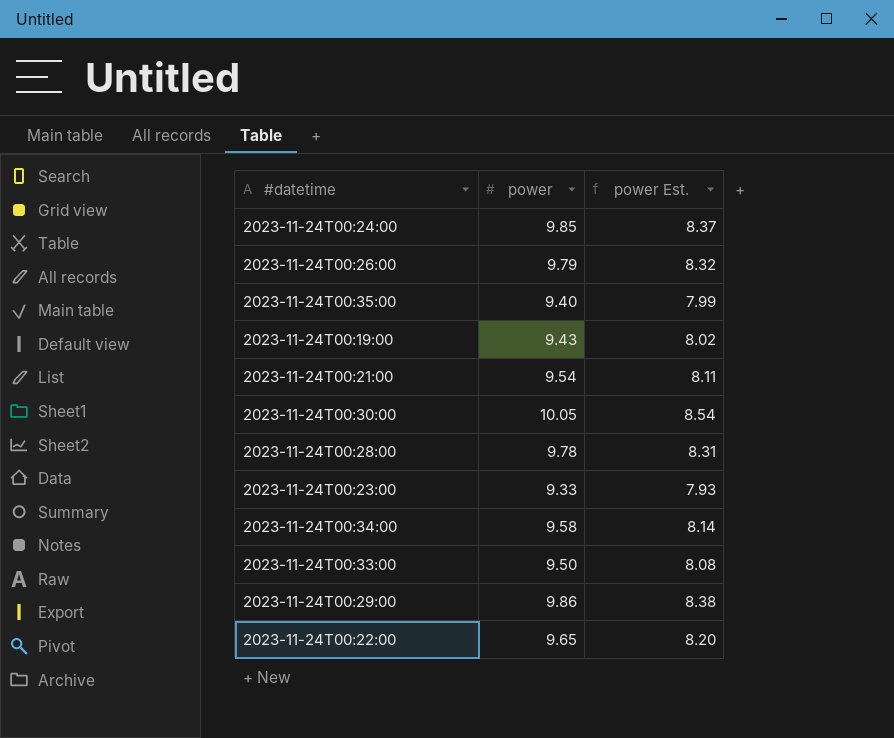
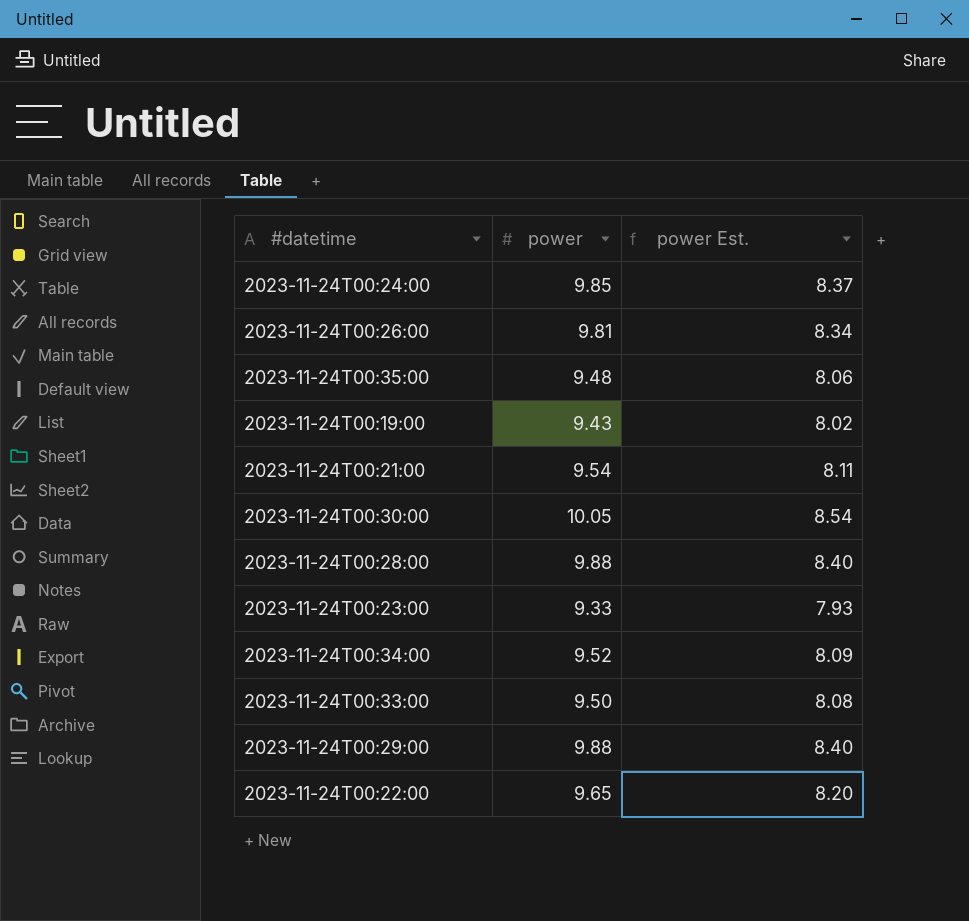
2023-11-24T00:26:00 | power: 9.79 -> 9.81
2023-11-24T00:26:00 | power Est.: 8.32 -> 8.34
2023-11-24T00:35:00 | power: 9.40 -> 9.48
2023-11-24T00:35:00 | power Est.: 7.99 -> 8.06
2023-11-24T00:28:00 | power: 9.78 -> 9.88
2023-11-24T00:28:00 | power Est.: 8.31 -> 8.40
2023-11-24T00:34:00 | power: 9.58 -> 9.52
2023-11-24T00:34:00 | power Est.: 8.14 -> 8.09
2023-11-24T00:29:00 | power: 9.86 -> 9.88
2023-11-24T00:29:00 | power Est.: 8.38 -> 8.40

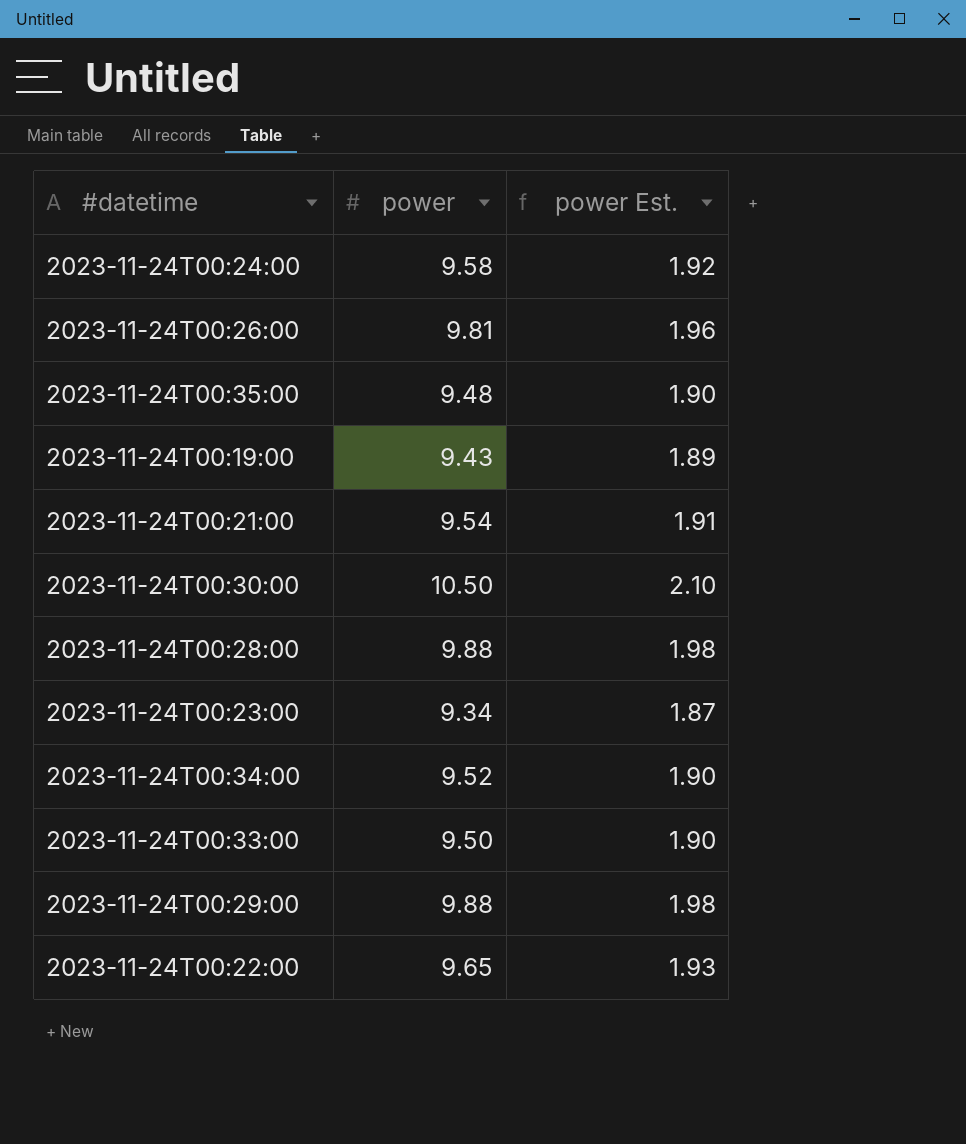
column power Est. | formula: [power] * 0.85 -> [power] * 0.2
2023-11-24T00:24:00 | power: 9.85 -> 9.58
2023-11-24T00:30:00 | power: 10.05 -> 10.50
2023-11-24T00:23:00 | power: 9.33 -> 9.34

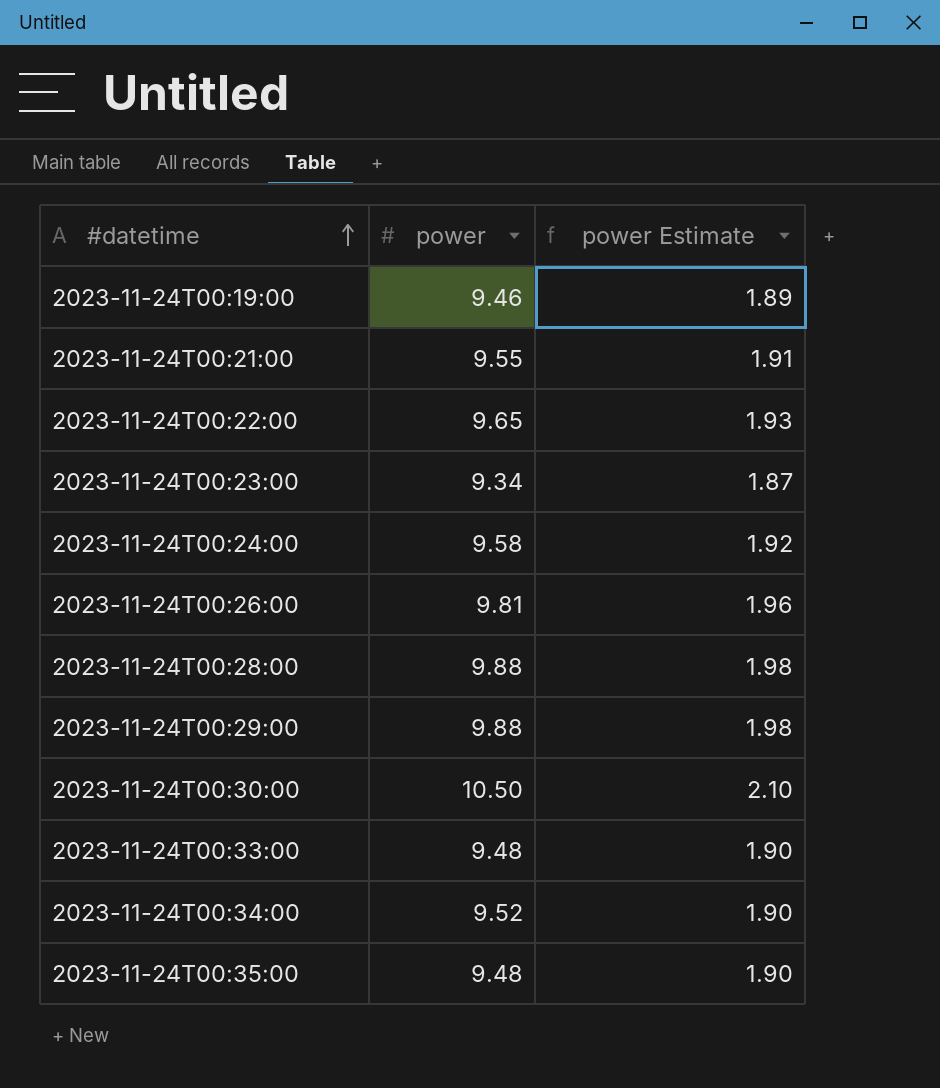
row order: none -> #datetime ascending
column name: power Est. -> power Estimate
2023-11-24T00:19:00 | power: 9.43 -> 9.46
2023-11-24T00:21:00 | power: 9.54 -> 9.55
2023-11-24T00:33:00 | power: 9.50 -> 9.48

